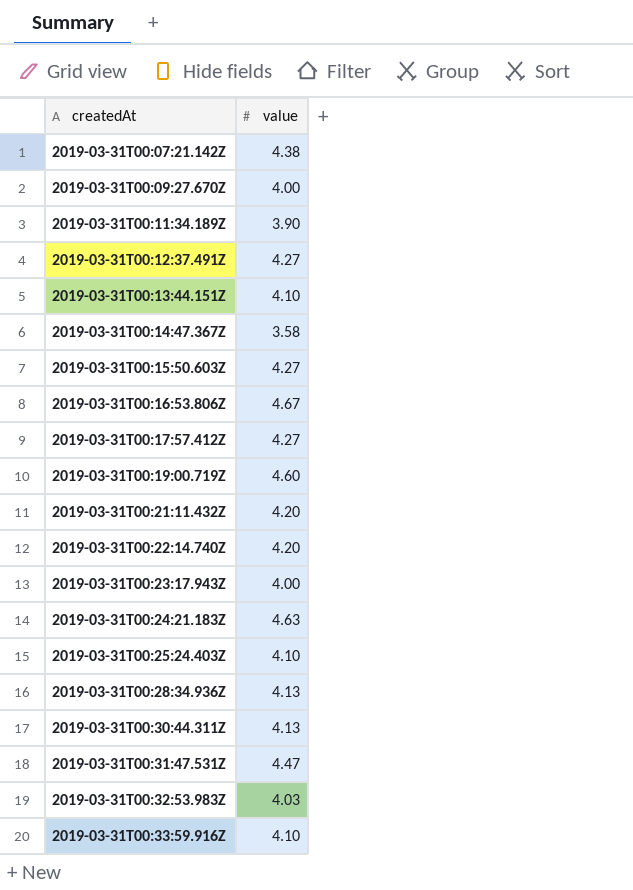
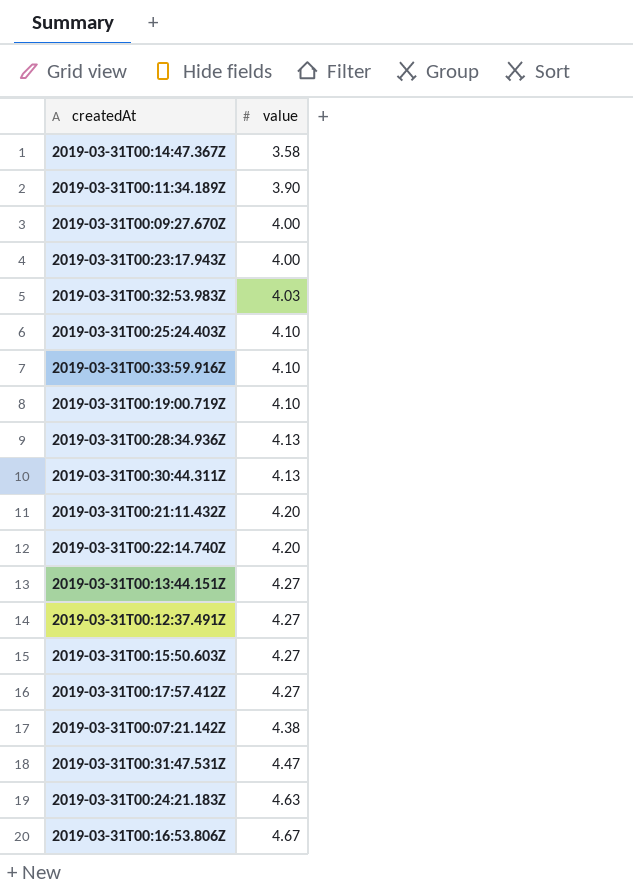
row order: createdAt ascending -> value ascending
2019-03-31T00:19:00.719Z | value: 4.60 -> 4.10
2019-03-31T00:13:44.151Z | value: 4.10 -> 4.27

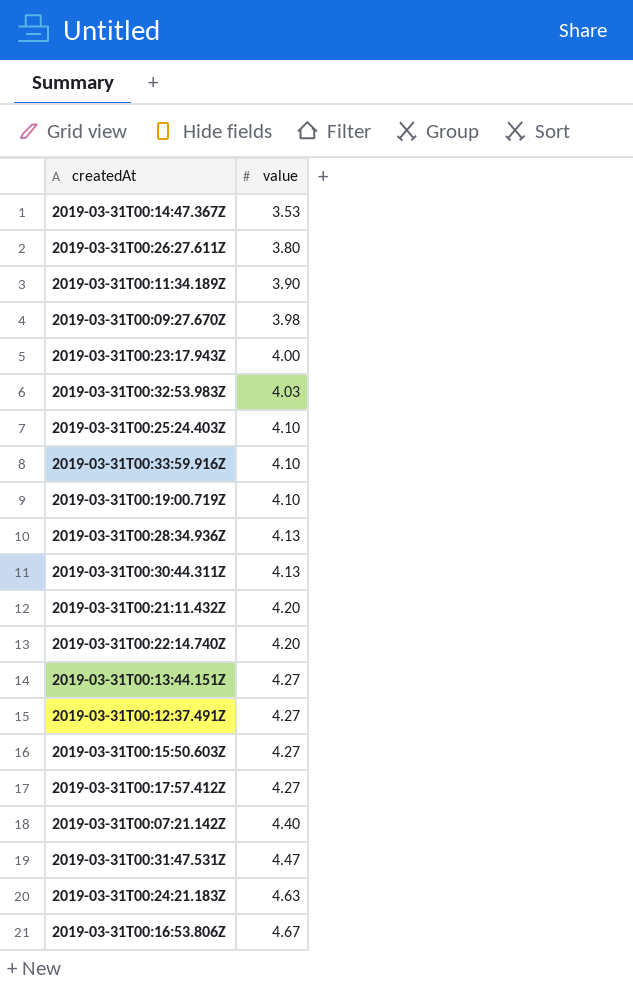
2019-03-31T00:14:47.367Z | value: 3.58 -> 3.53
row 2019-03-31T00:26:27.611Z: none -> 3.80
2019-03-31T00:09:27.670Z | value: 4.00 -> 3.98
2019-03-31T00:07:21.142Z | value: 4.38 -> 4.40

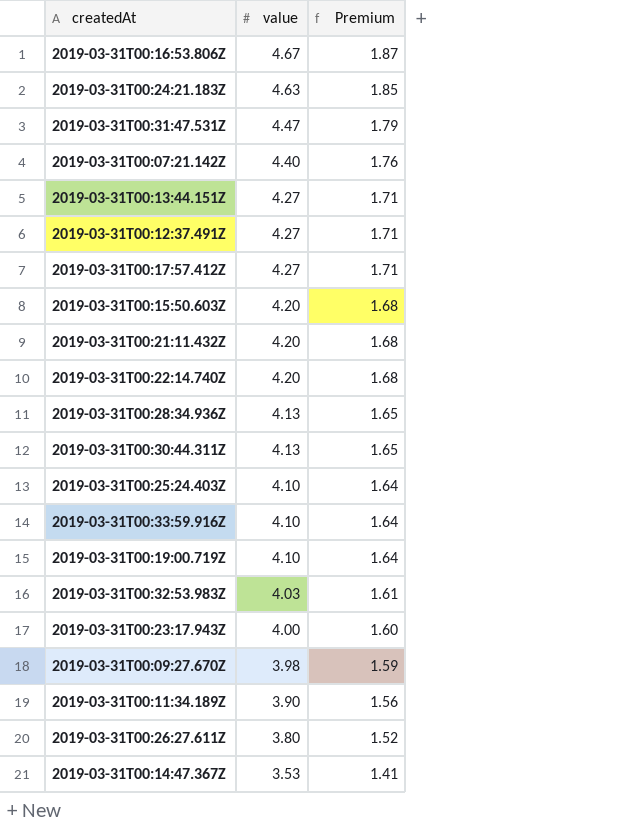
row order: value ascending -> value descending
column Premium | formula: none -> [value] * 0.4
2019-03-31T00:15:50.603Z | value: 4.27 -> 4.20

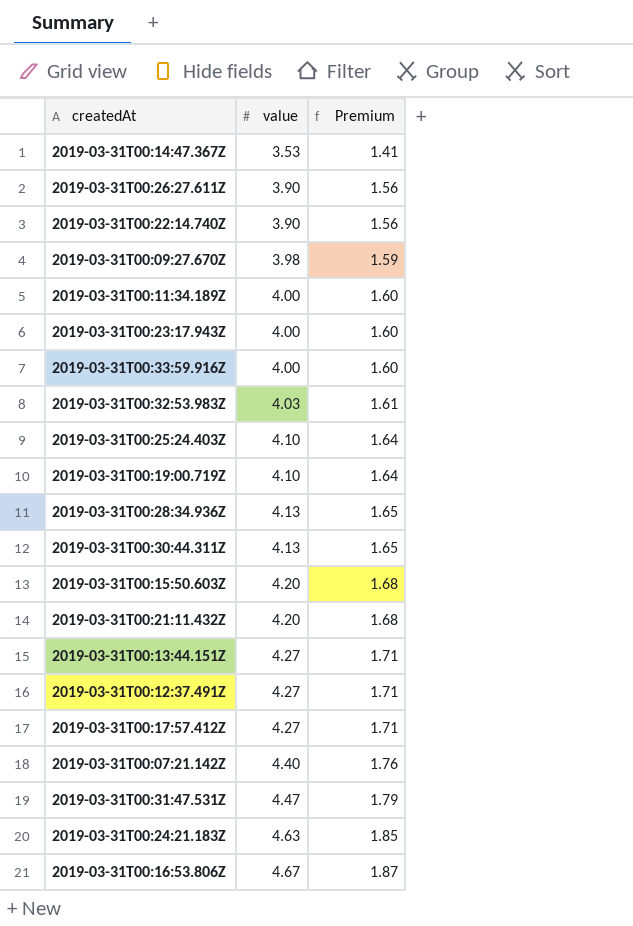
row order: value descending -> value ascending
2019-03-31T00:26:27.611Z | value: 3.80 -> 3.90
2019-03-31T00:26:27.611Z | Premium: 1.52 -> 1.56
2019-03-31T00:22:14.740Z | value: 4.20 -> 3.90
2019-03-31T00:22:14.740Z | Premium: 1.68 -> 1.56
2019-03-31T00:11:34.189Z | value: 3.90 -> 4.00
2019-03-31T00:11:34.189Z | Premium: 1.56 -> 1.60
2019-03-31T00:33:59.916Z | value: 4.10 -> 4.00
2019-03-31T00:33:59.916Z | Premium: 1.64 -> 1.60

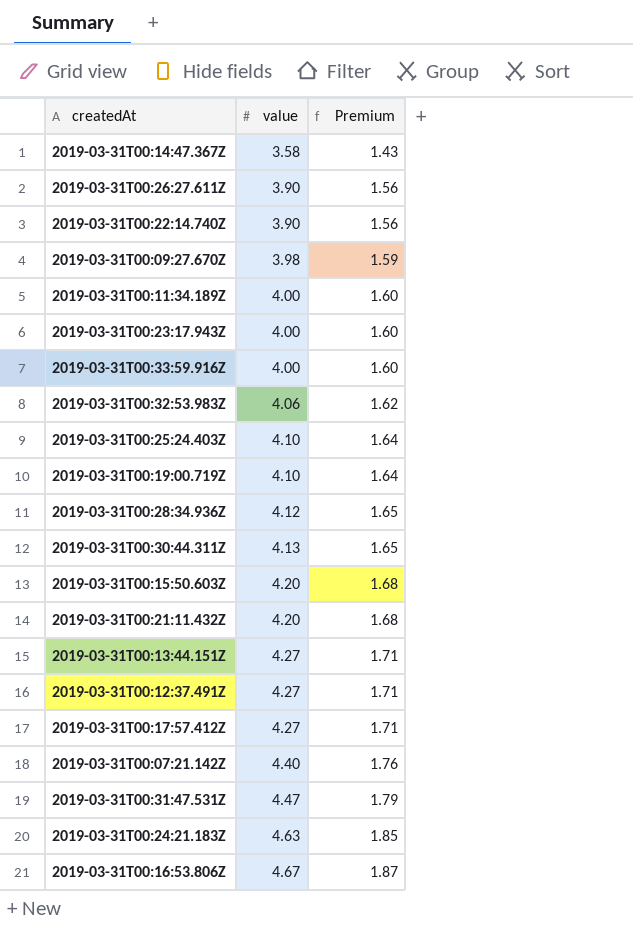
2019-03-31T00:14:47.367Z | value: 3.53 -> 3.58
2019-03-31T00:14:47.367Z | Premium: 1.41 -> 1.43
2019-03-31T00:32:53.983Z | value: 4.03 -> 4.06
2019-03-31T00:32:53.983Z | Premium: 1.61 -> 1.62
2019-03-31T00:28:34.936Z | value: 4.13 -> 4.12

